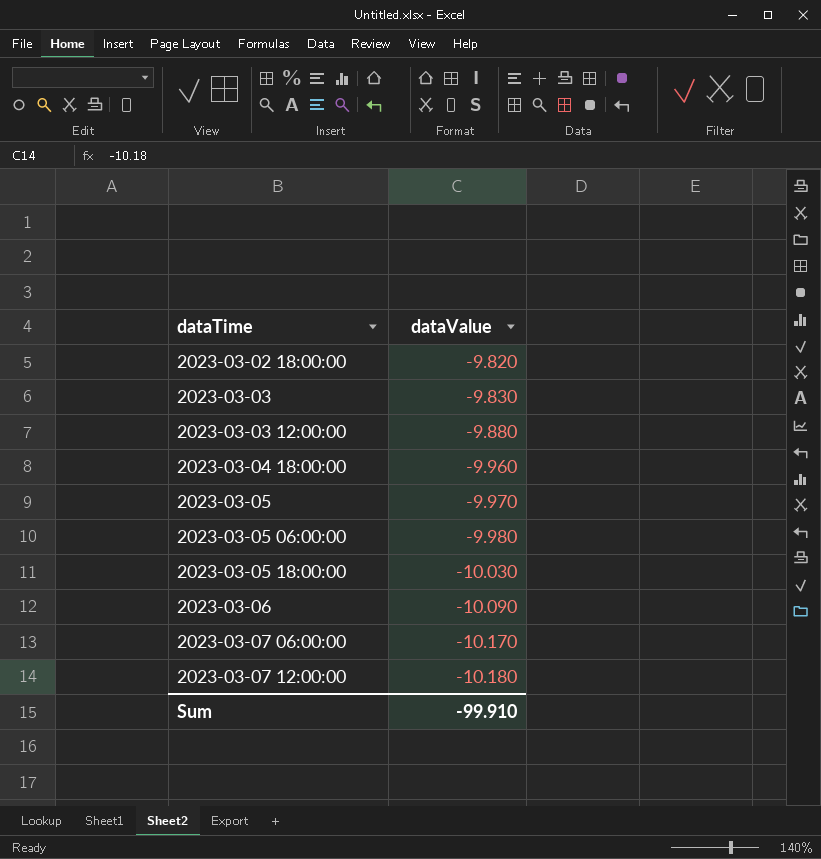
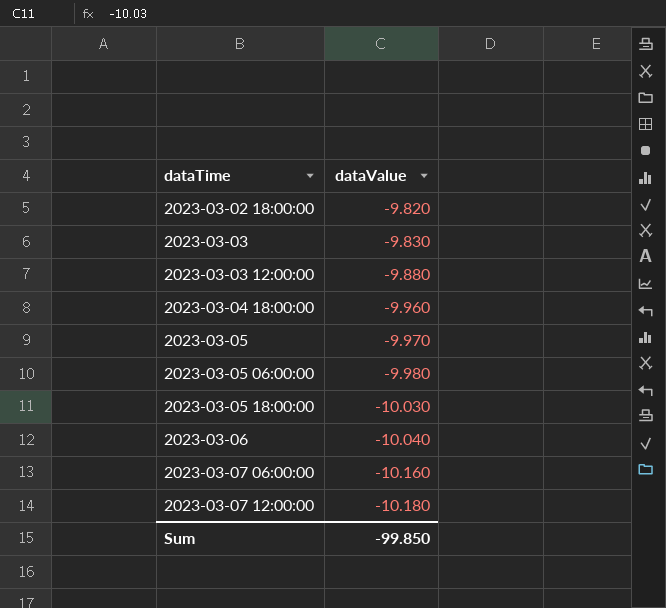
2023-03-06 | dataValue: -10.090 -> -10.040
2023-03-07 06:00:00 | dataValue: -10.170 -> -10.160
Sum | dataValue: -99.910 -> -99.850

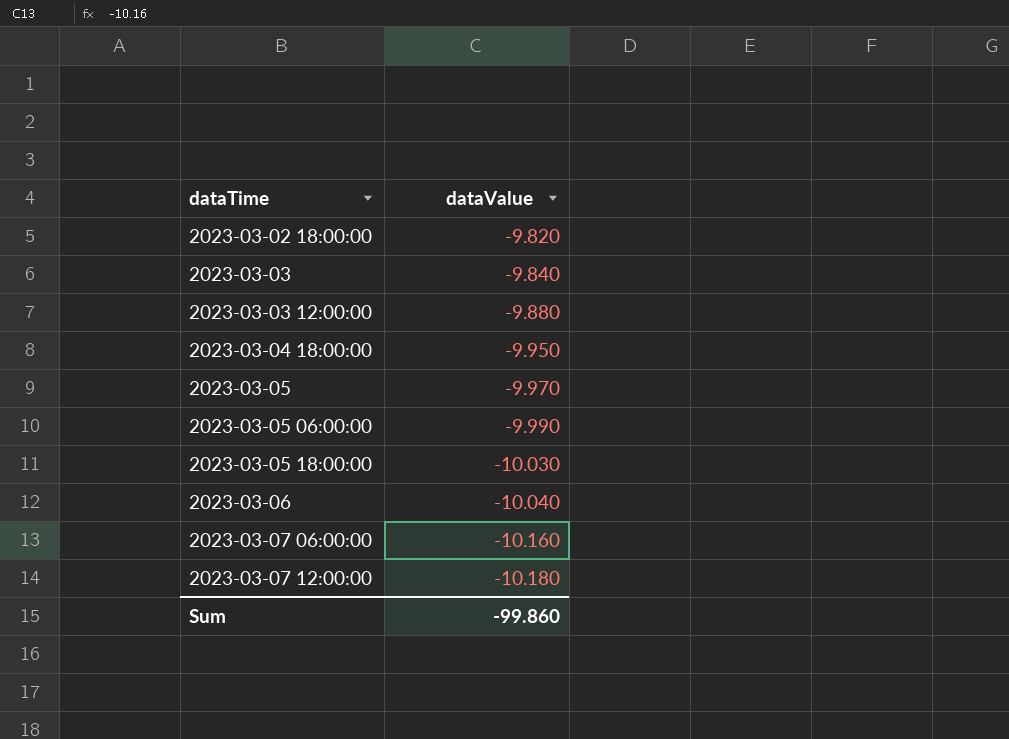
2023-03-03 | dataValue: -9.830 -> -9.840
2023-03-04 18:00:00 | dataValue: -9.960 -> -9.950
2023-03-05 06:00:00 | dataValue: -9.980 -> -9.990
Sum | dataValue: -99.850 -> -99.860

